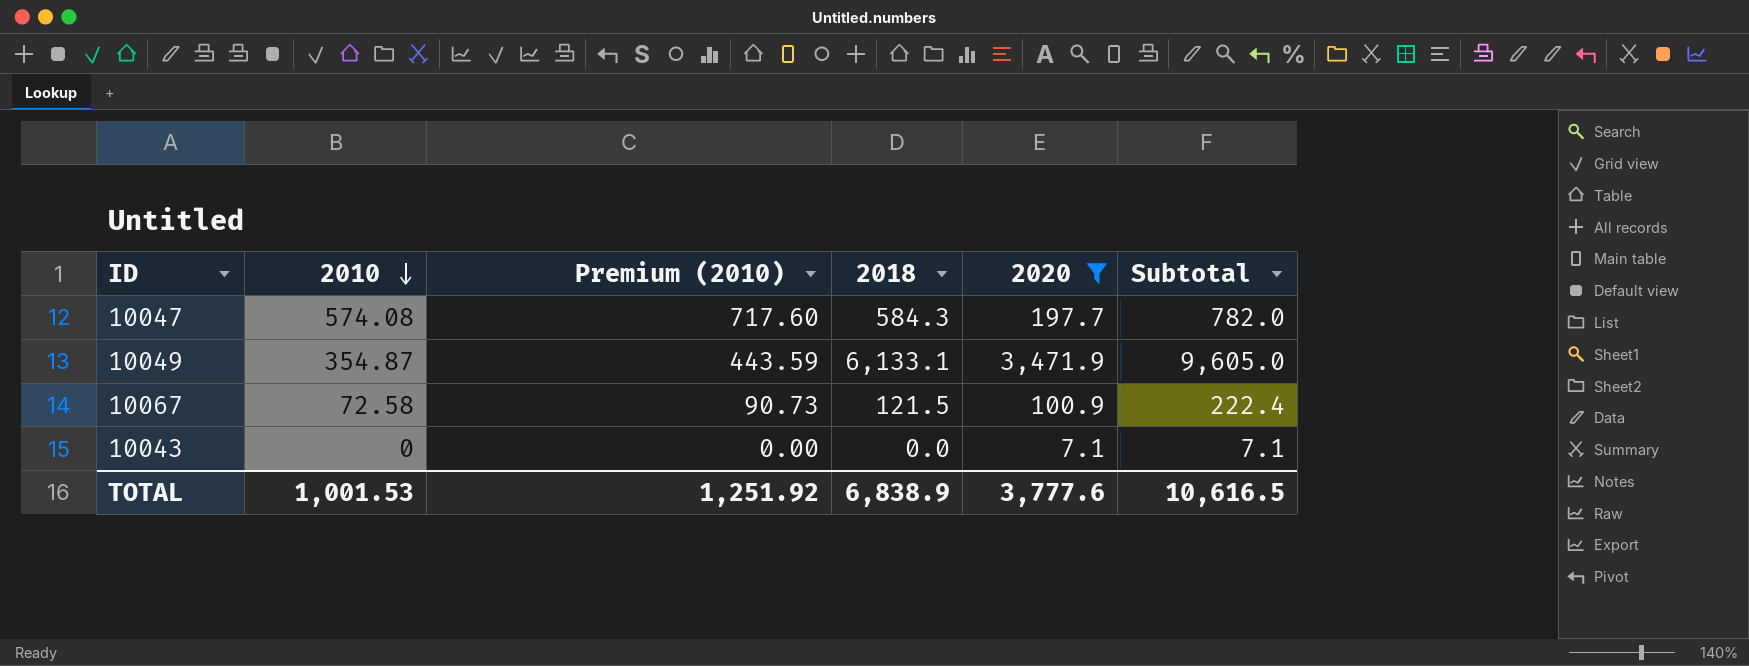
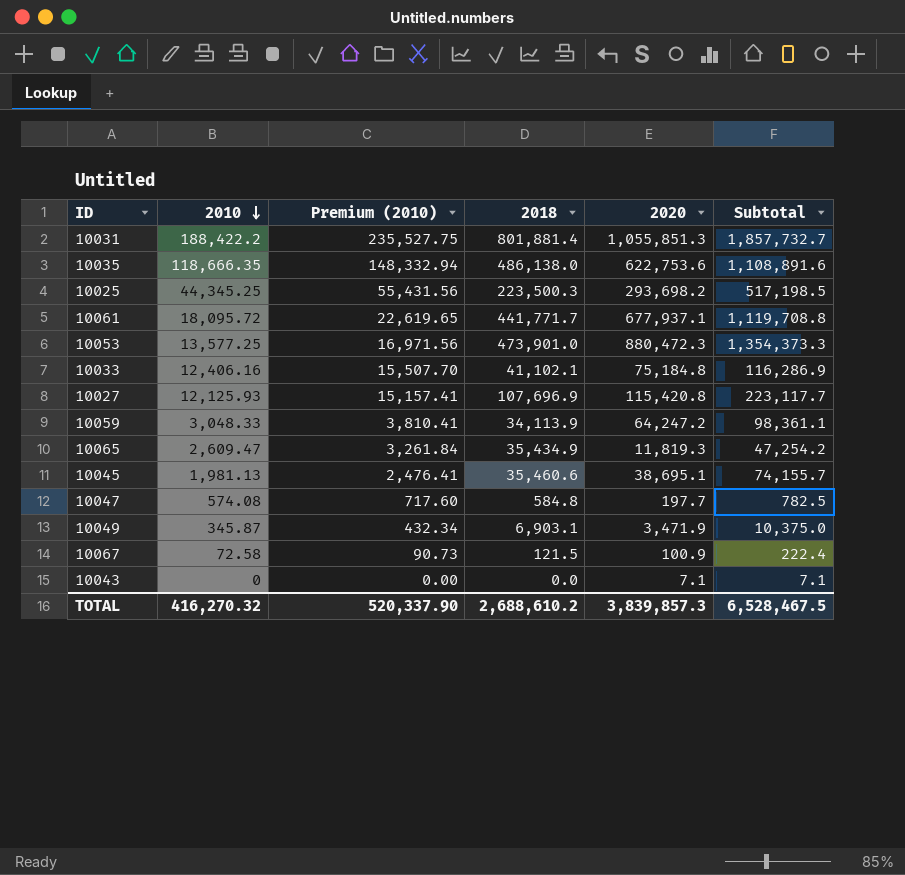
filter: 2020 <= 3,471.9 -> none
10047 | 2018: 584.3 -> 584.8
10047 | Subtotal: 782.0 -> 782.5
10049 | 2010: 354.87 -> 345.87
10049 | Premium (2010): 443.59 -> 432.34
10049 | 2018: 6,133.1 -> 6,903.1
10049 | Subtotal: 9,605.0 -> 10,375.0
TOTAL | 2010: 1,001.53 -> 416,270.32
TOTAL | Premium (2010): 1,251.92 -> 520,337.90
TOTAL | 2018: 6,838.9 -> 2,688,610.2
TOTAL | 2020: 3,777.6 -> 3,839,857.3
TOTAL | Subtotal: 10,616.5 -> 6,528,467.5

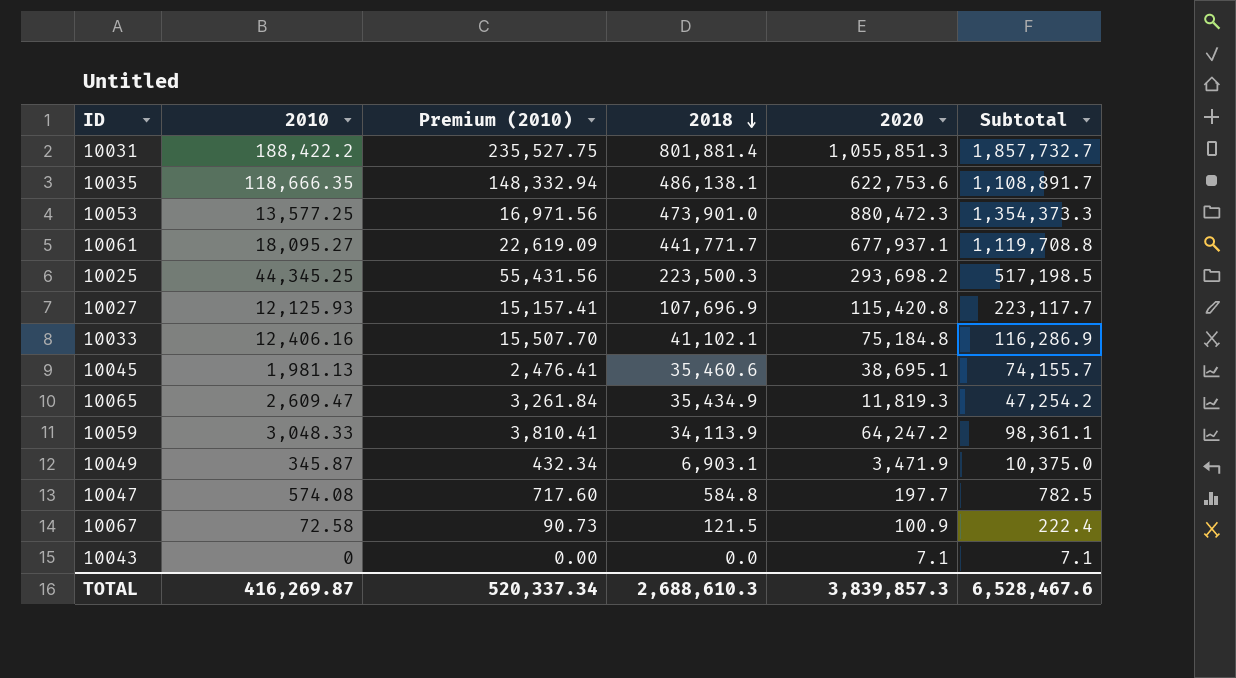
row order: 2010 descending -> 2018 descending
10035 | 2018: 486,138.0 -> 486,138.1
10035 | Subtotal: 1,108,891.6 -> 1,108,891.7
10061 | 2010: 18,095.72 -> 18,095.27
10061 | Premium (2010): 22,619.65 -> 22,619.09
TOTAL | 2010: 416,270.32 -> 416,269.87
TOTAL | Premium (2010): 520,337.90 -> 520,337.34
TOTAL | 2018: 2,688,610.2 -> 2,688,610.3
TOTAL | Subtotal: 6,528,467.5 -> 6,528,467.6

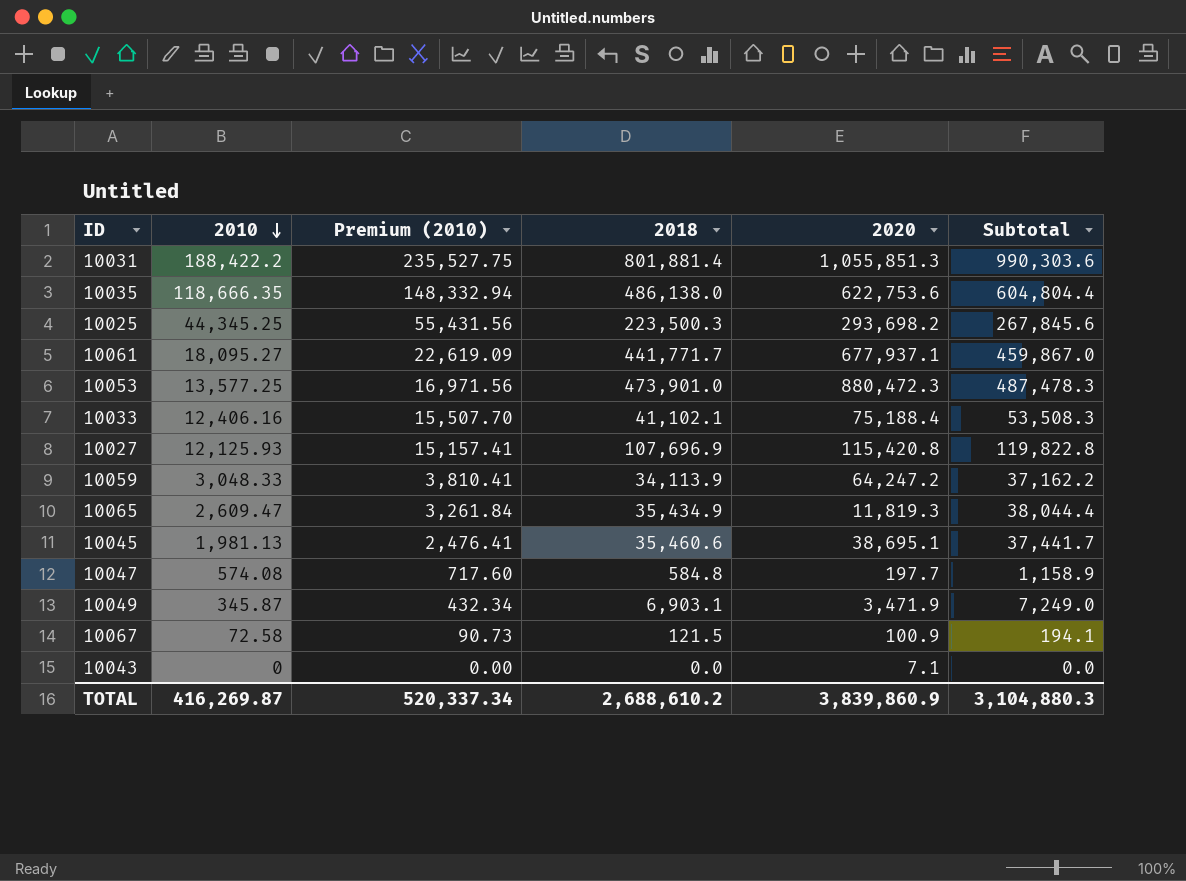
row order: 2018 descending -> 2010 descending
column Subtotal | formula: [2018] + [2020] -> [2010] + [2018]
10035 | 2018: 486,138.1 -> 486,138.0
10033 | 2020: 75,184.8 -> 75,188.4
TOTAL | 2018: 2,688,610.3 -> 2,688,610.2
TOTAL | 2020: 3,839,857.3 -> 3,839,860.9
TOTAL | Subtotal: 6,528,467.6 -> 3,104,880.3

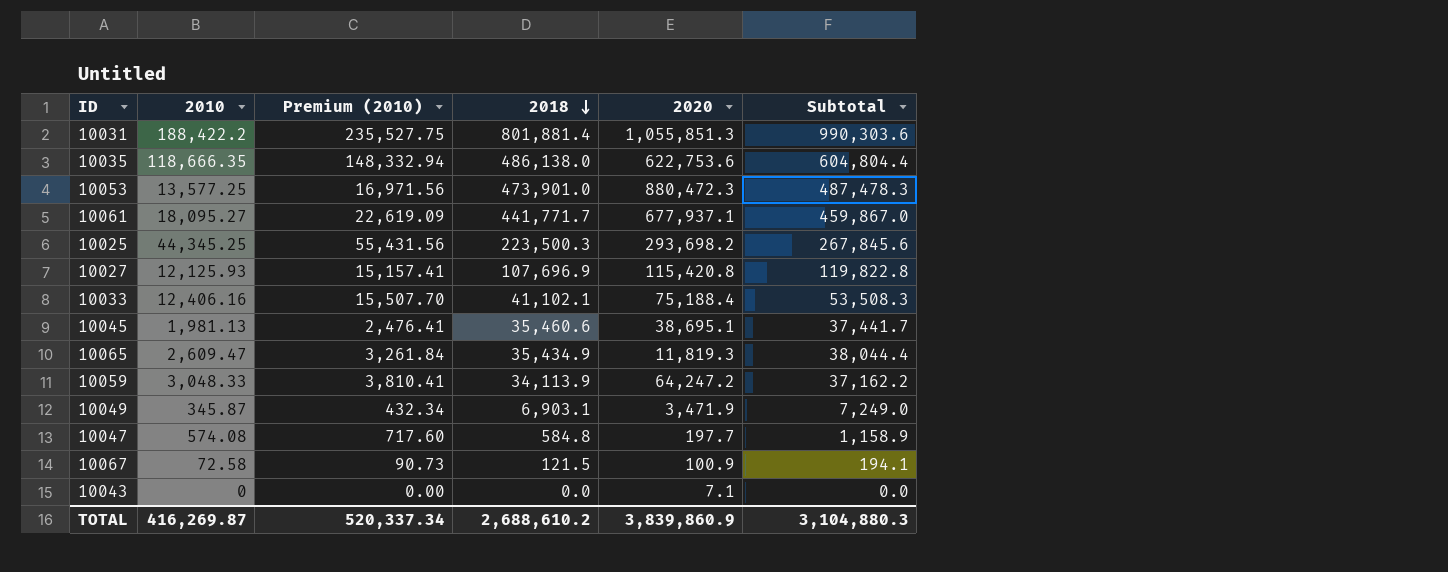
row order: 2010 descending -> 2018 descending

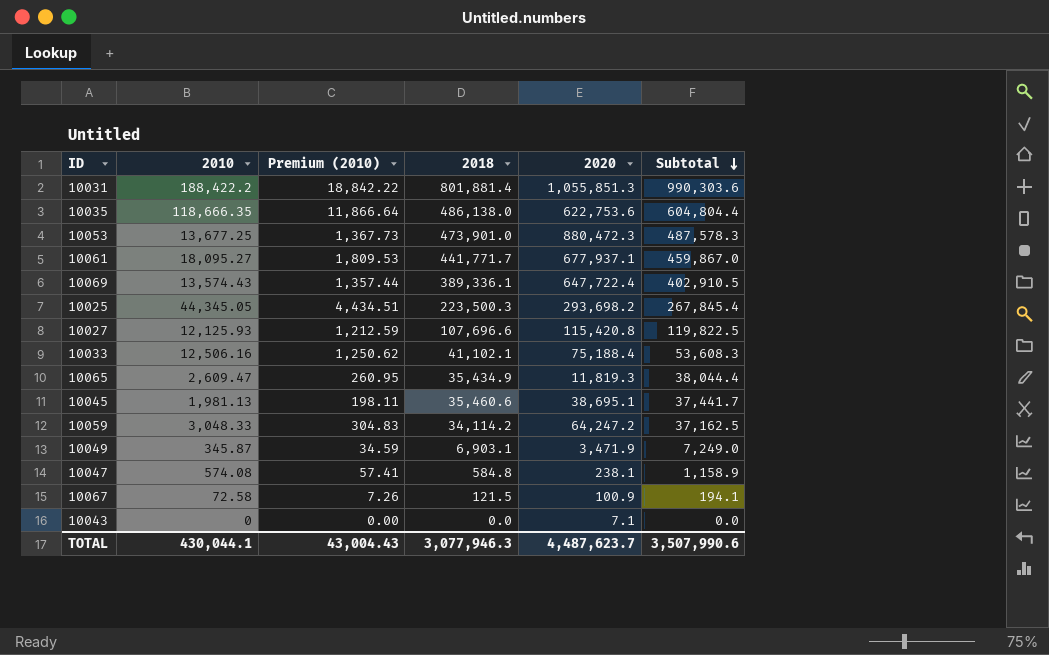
row order: 2018 descending -> Subtotal descending
column Premium (2010) | formula: [2010] * 1.25 -> [2010] * 0.1
10053 | 2010: 13,577.25 -> 13,677.25
10053 | Subtotal: 487,478.3 -> 487,578.3
row 10069: none -> 13,574.43 | 1,357.44 | 389,336.1 | 647,722.4 | 402,910.5
10025 | 2010: 44,345.25 -> 44,345.05
10025 | Subtotal: 267,845.6 -> 267,845.4
10027 | 2018: 107,696.9 -> 107,696.6
10027 | Subtotal: 119,822.8 -> 119,822.5
10033 | 2010: 12,406.16 -> 12,506.16
10033 | Subtotal: 53,508.3 -> 53,608.3
10059 | 2018: 34,113.9 -> 34,114.2
10059 | Subtotal: 37,162.2 -> 37,162.5
10047 | 2020: 197.7 -> 238.1
TOTAL | 2010: 416,269.87 -> 430,044.1
TOTAL | Premium (2010): 520,337.34 -> 43,004.43
TOTAL | 2018: 2,688,610.2 -> 3,077,946.3
TOTAL | 2020: 3,839,860.9 -> 4,487,623.7
TOTAL | Subtotal: 3,104,880.3 -> 3,507,990.6

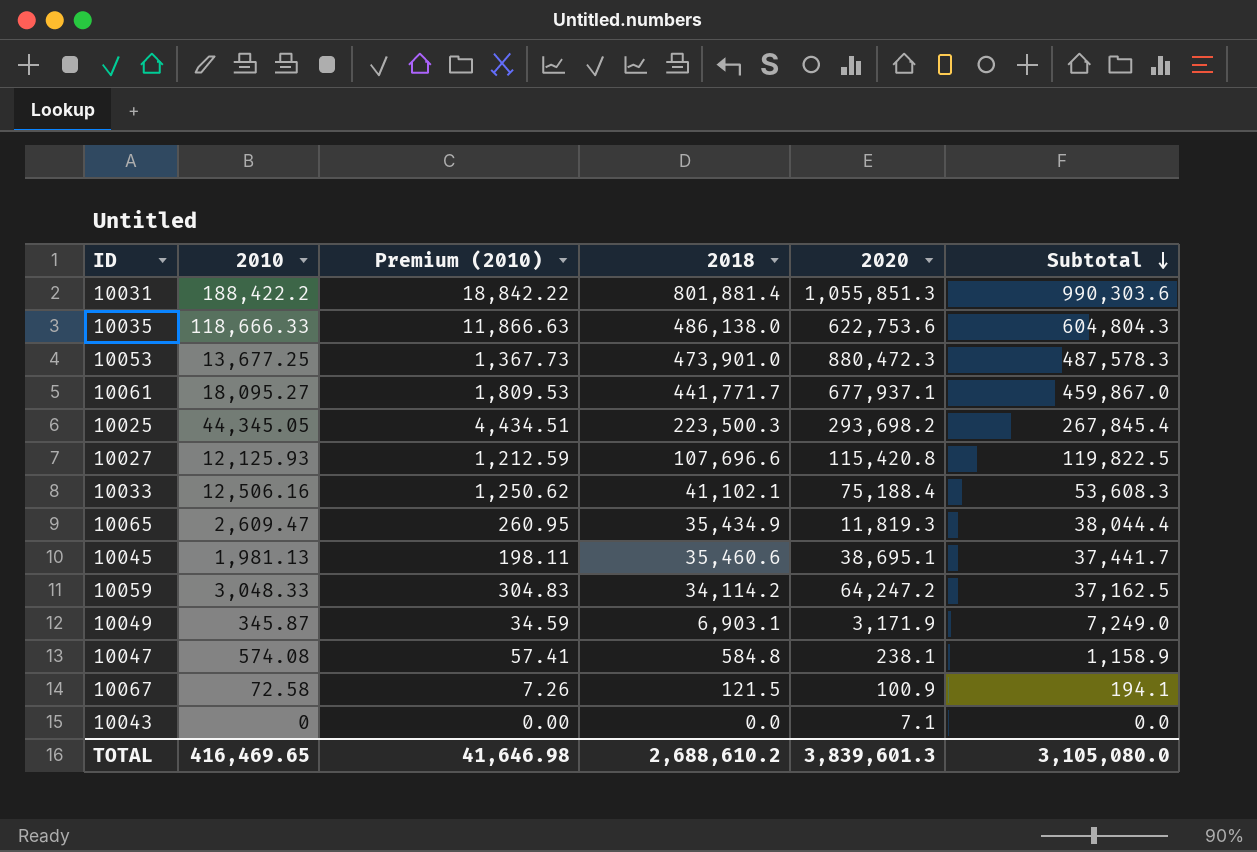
row 10069: 13,574.43 | 1,357.44 | 389,336.1 | 647,722.4 | 402,910.5 -> none
10035 | 2010: 118,666.35 -> 118,666.33
10035 | Premium (2010): 11,866.64 -> 11,866.63
10035 | Subtotal: 604,804.4 -> 604,804.3
10049 | 2020: 3,471.9 -> 3,171.9
TOTAL | 2010: 430,044.1 -> 416,469.65
TOTAL | Premium (2010): 43,004.43 -> 41,646.98
TOTAL | 2018: 3,077,946.3 -> 2,688,610.2
TOTAL | 2020: 4,487,623.7 -> 3,839,601.3
TOTAL | Subtotal: 3,507,990.6 -> 3,105,080.0

